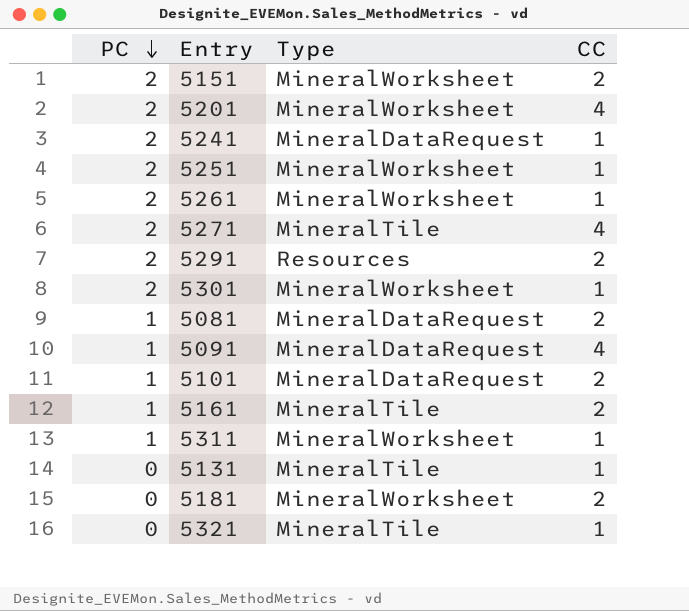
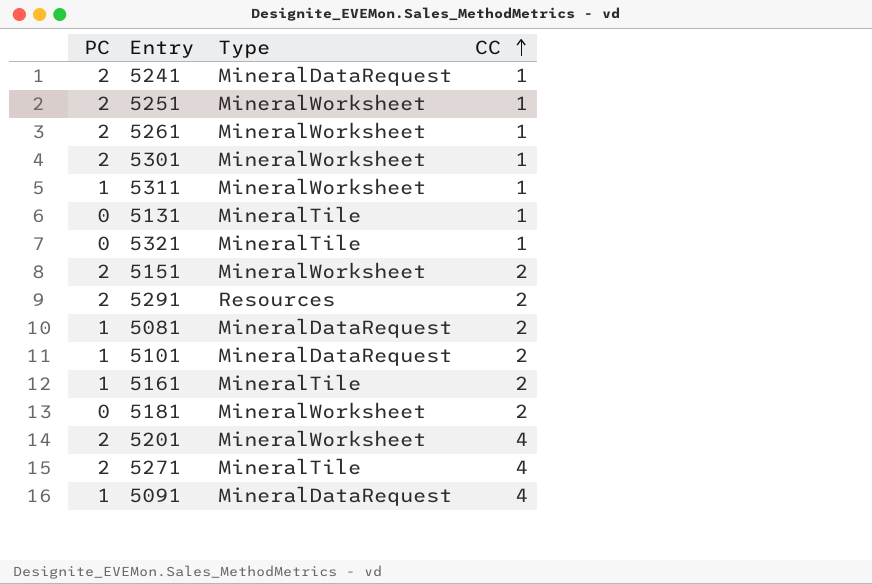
row order: PC descending -> CC ascending

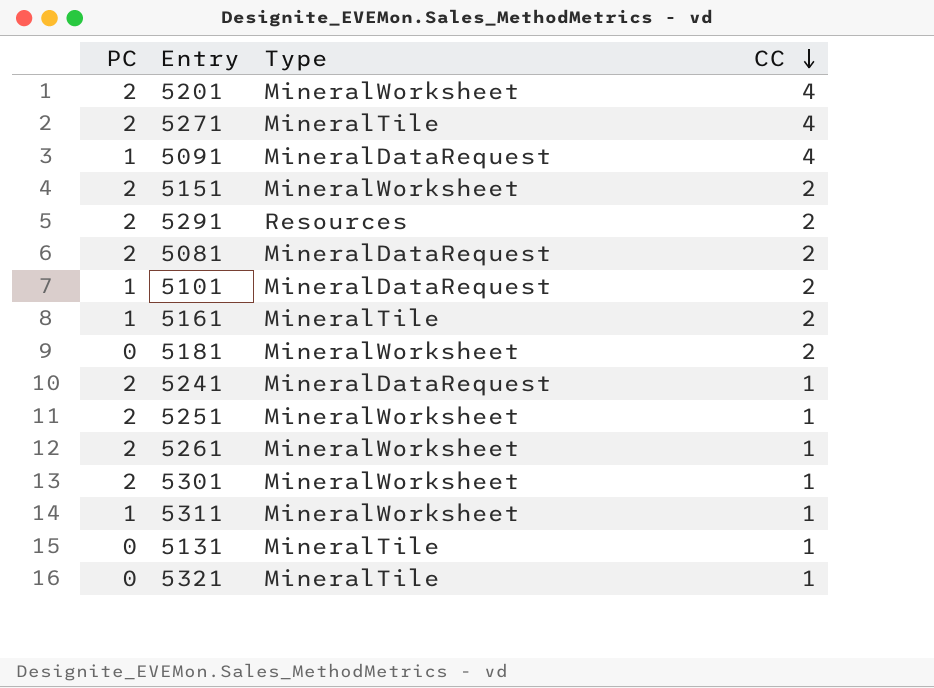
row order: CC ascending -> CC descending
5081 | PC: 1 -> 2

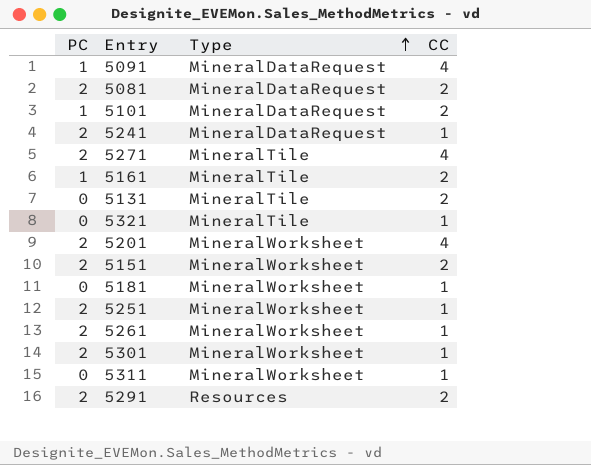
row order: CC descending -> Type ascending
5131 | CC: 1 -> 2
5181 | CC: 2 -> 1
5311 | PC: 1 -> 0

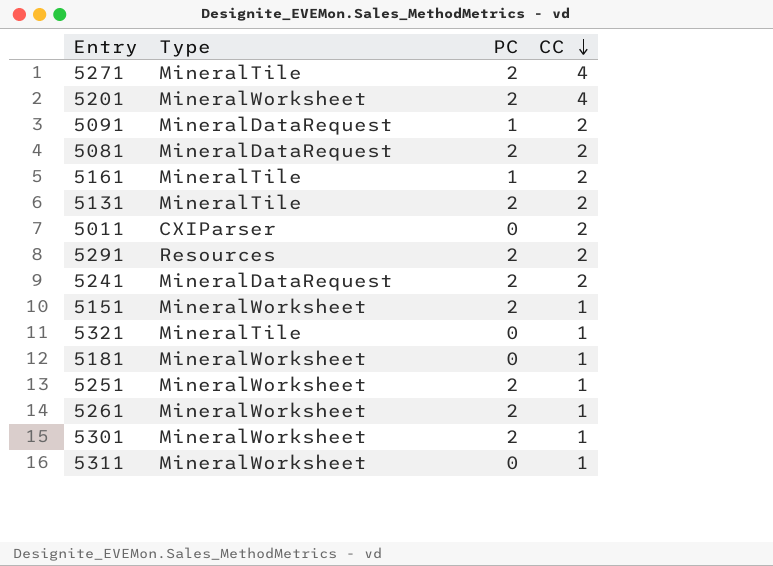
row order: Type ascending -> CC descending
column PC | position: 1 -> 3
row 5101: 1 | MineralDataRequest | 2 -> none
5091 | CC: 4 -> 2
5131 | PC: 0 -> 2
row 5011: none -> CXIParser | 0 | 2
5241 | CC: 1 -> 2
5151 | CC: 2 -> 1

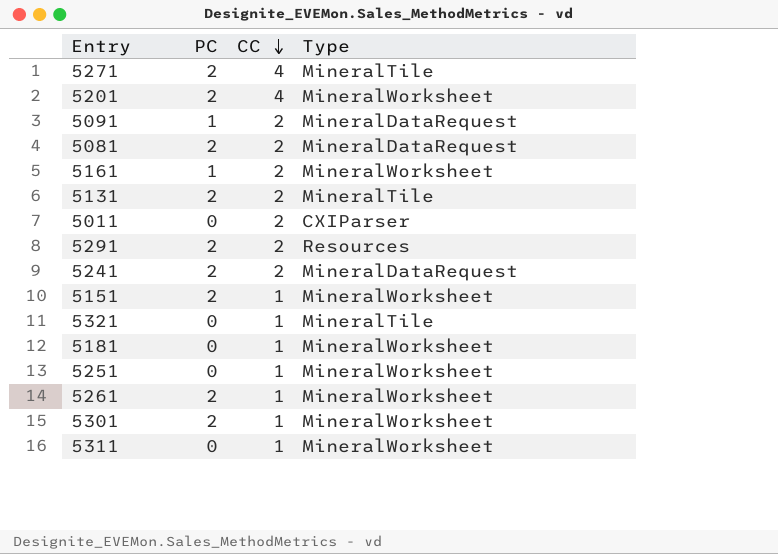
column Type | position: 2 -> 4
5161 | Type: MineralTile -> MineralWorksheet
5251 | PC: 2 -> 0

